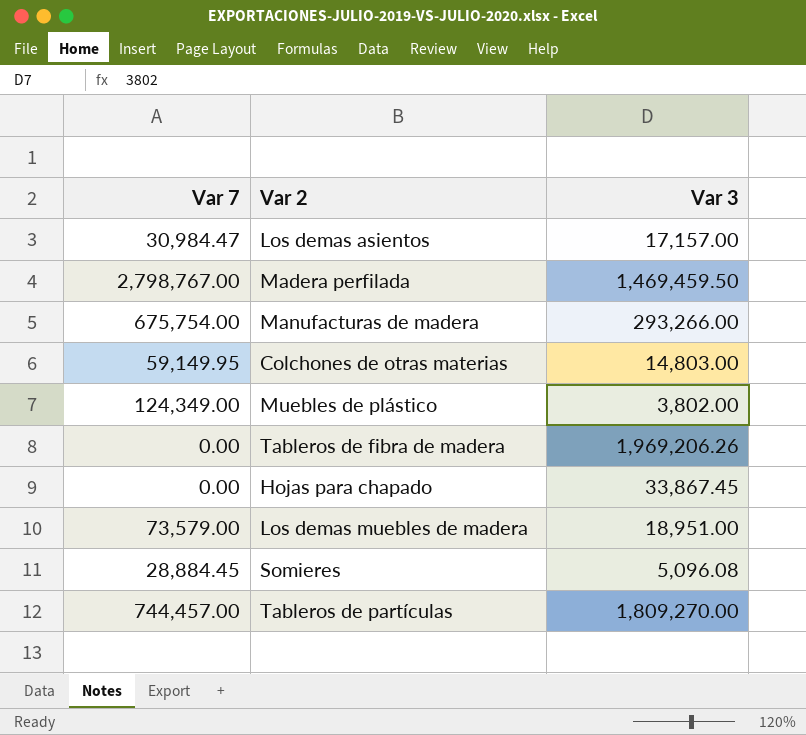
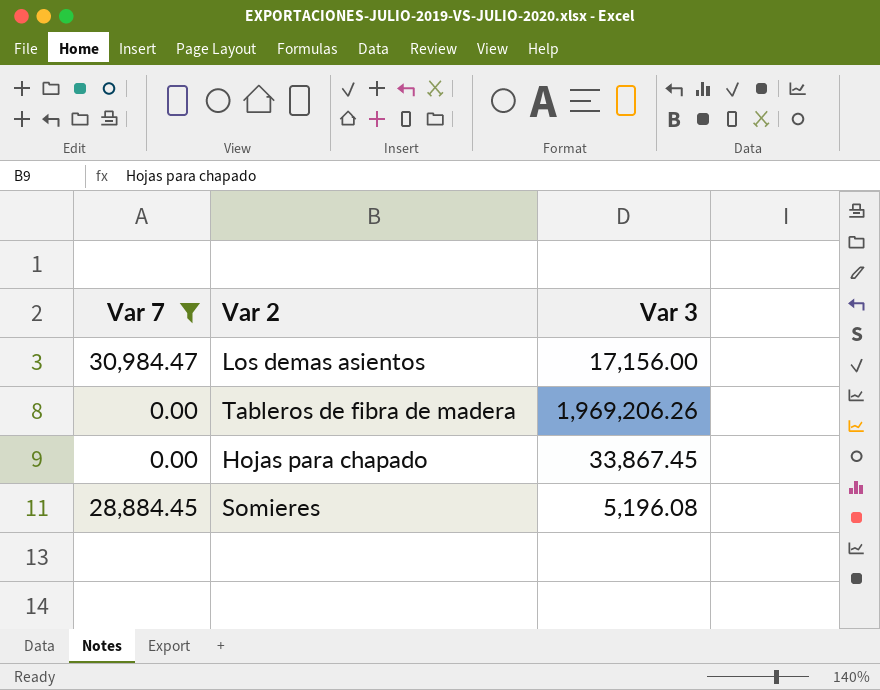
filter: none -> Var 7 <= 30,984.47
Los demas asientos | Var 3: 17,157.00 -> 17,156.00
Somieres | Var 3: 5,096.08 -> 5,196.08

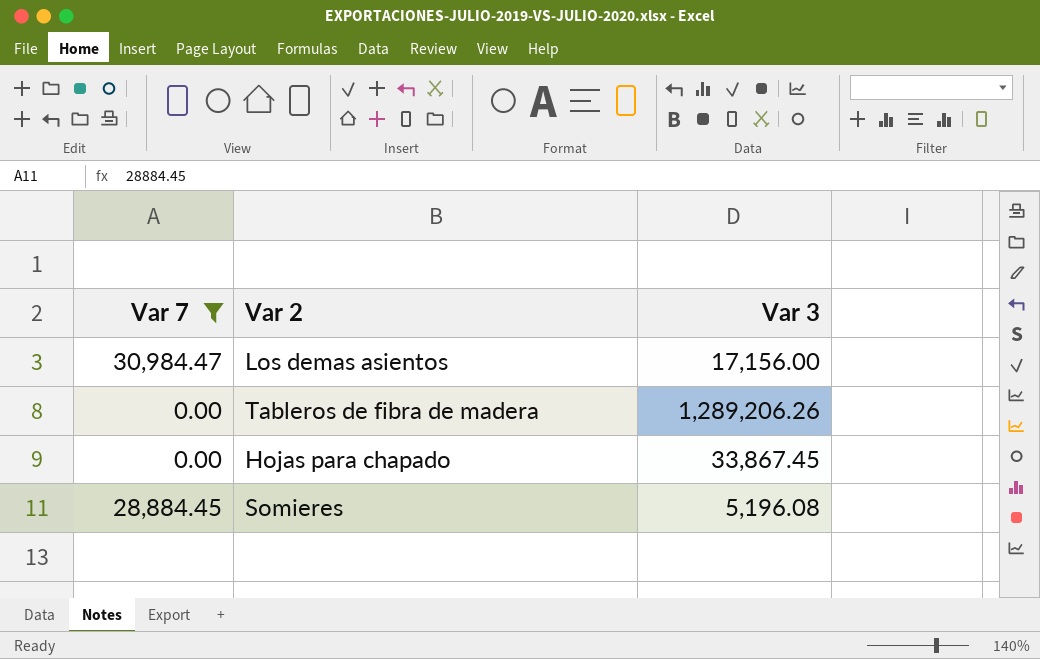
Tableros de fibra de madera | Var 3: 1,969,206.26 -> 1,289,206.26

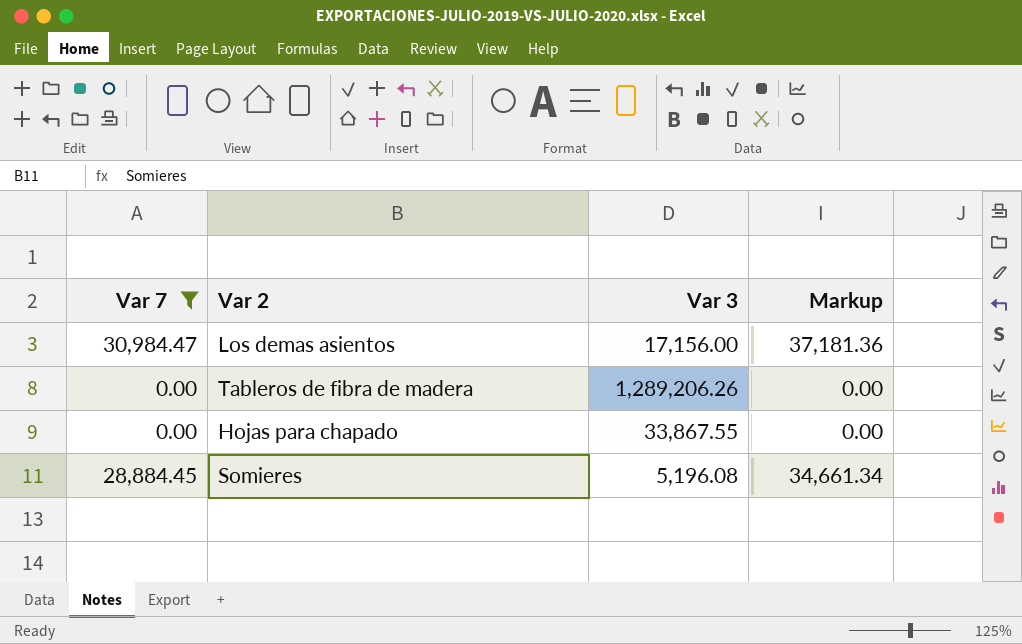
column Markup | formula: none -> [Var 7] * 1.2
Hojas para chapado | Var 3: 33,867.45 -> 33,867.55

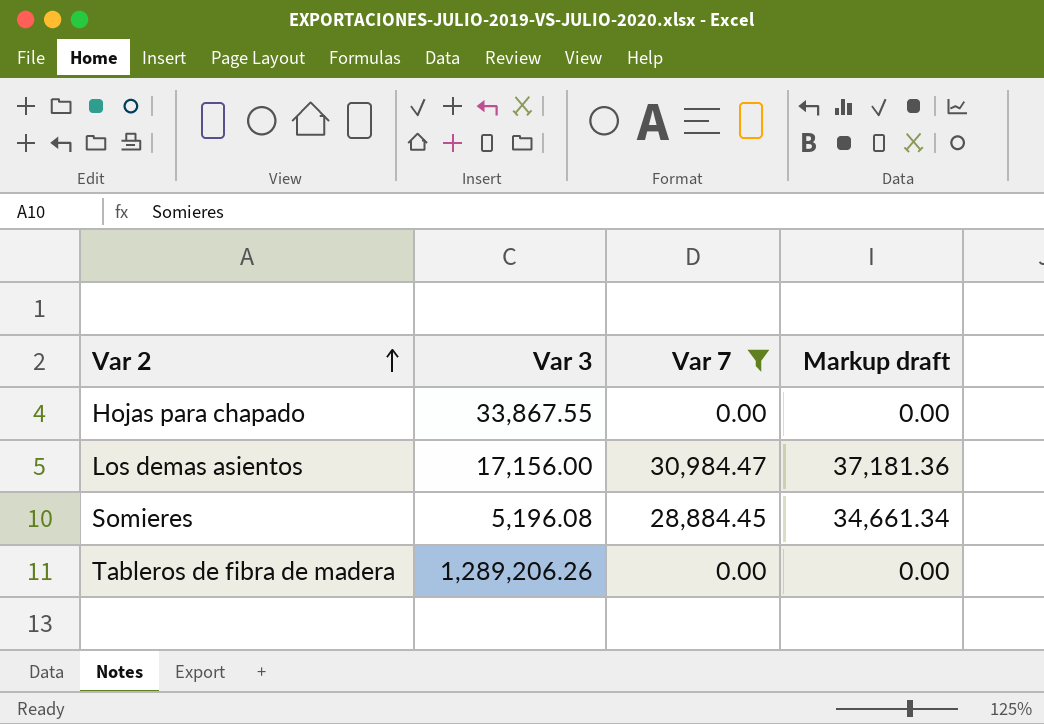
row order: none -> Var 2 ascending
column Var 7 | position: 1 -> 3
column name: Markup -> Markup draft

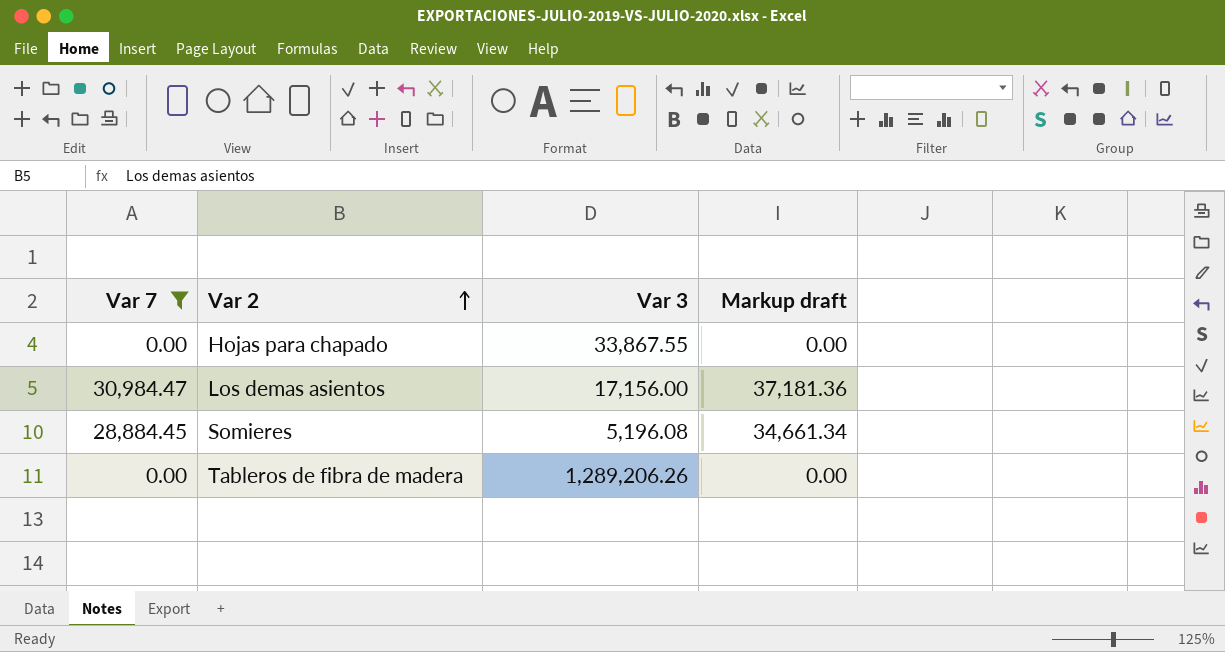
column Var 7 | position: 3 -> 1

